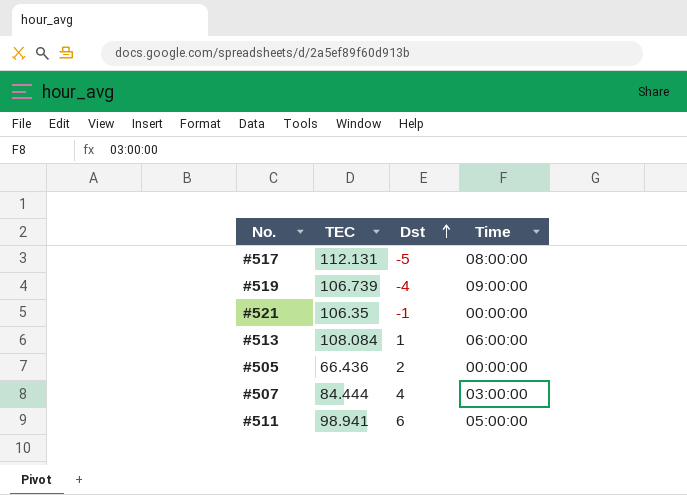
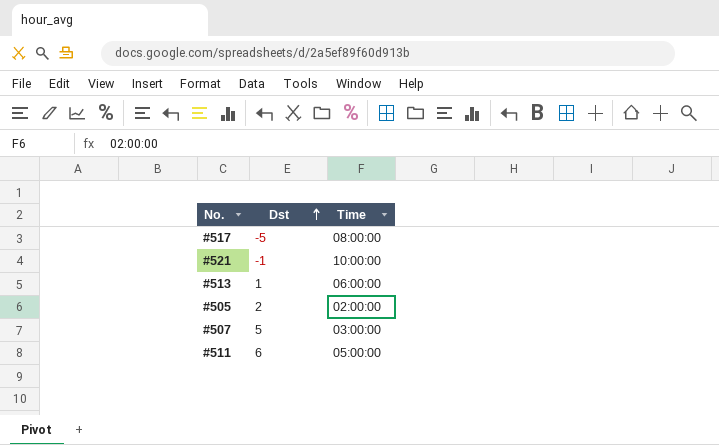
column TEC | position: 2 -> none
row #519: 106.739 | -4 | 09:00:00 -> none
#521 | Time: 00:00:00 -> 10:00:00
#505 | Time: 00:00:00 -> 02:00:00
#507 | Dst: 4 -> 5

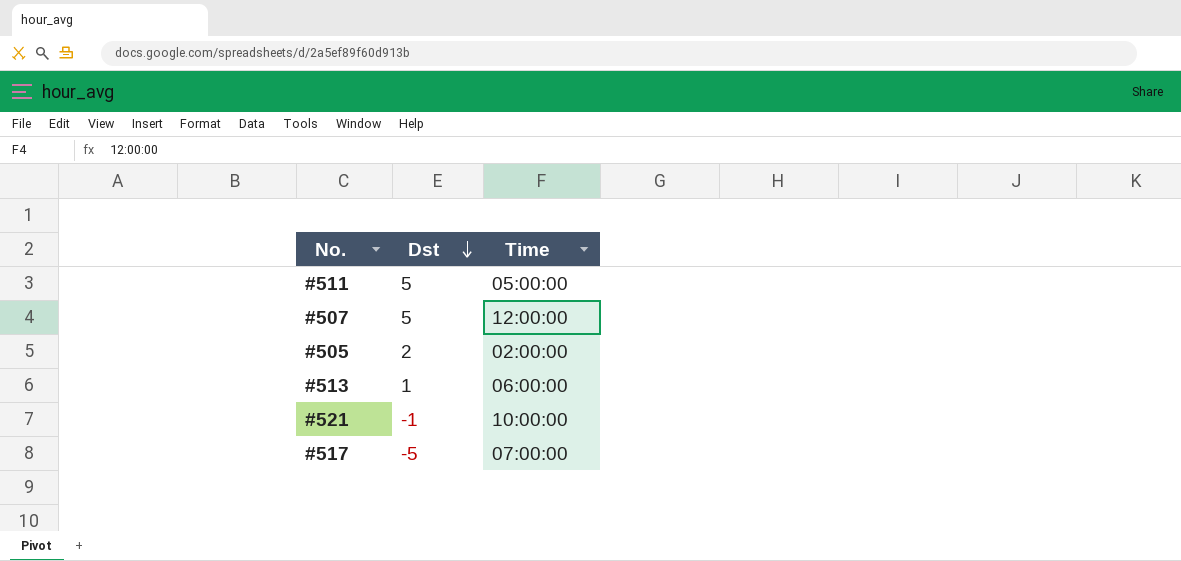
row order: Dst ascending -> Dst descending
#511 | Dst: 6 -> 5
#507 | Time: 03:00:00 -> 12:00:00
#517 | Time: 08:00:00 -> 07:00:00

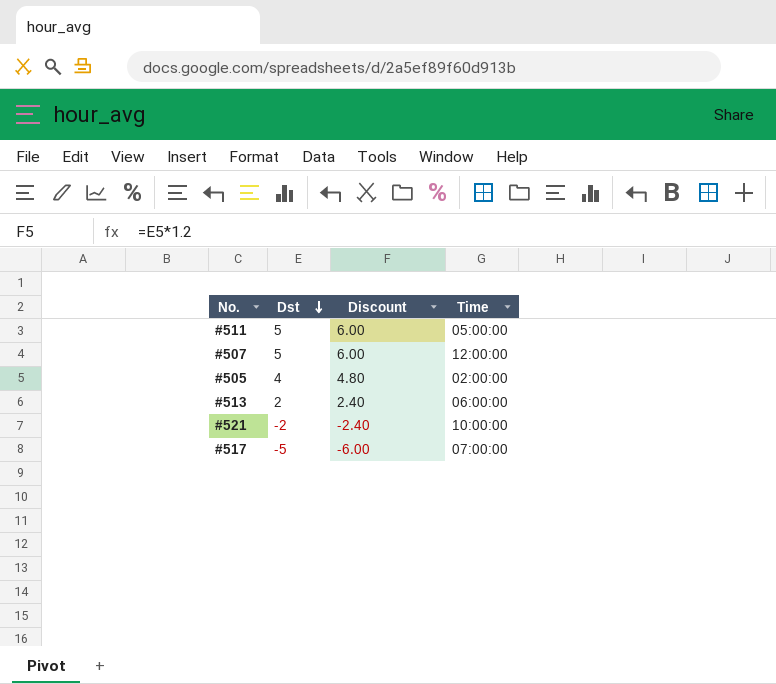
column Discount | formula: none -> [Dst] * 1.2
#505 | Dst: 2 -> 4
#513 | Dst: 1 -> 2
#521 | Dst: -1 -> -2

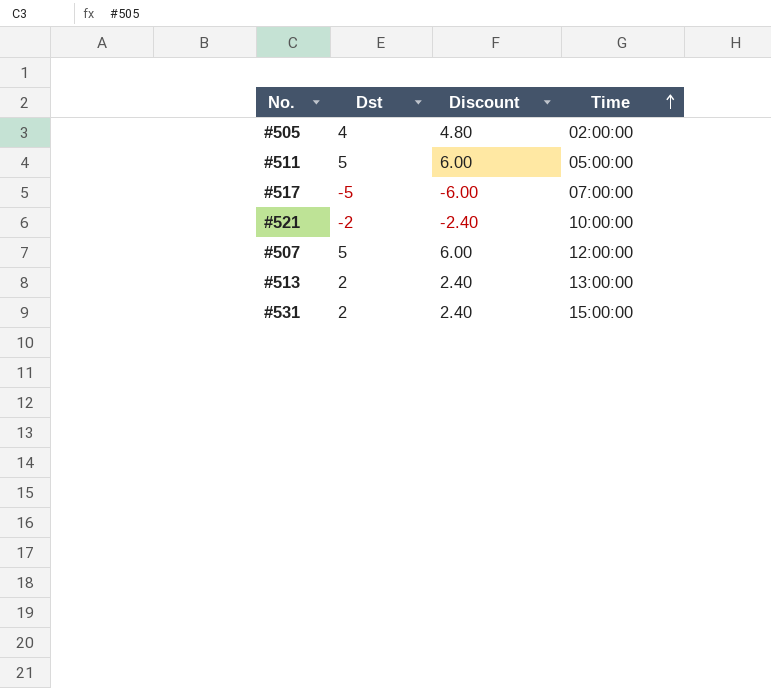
row order: Dst descending -> Time ascending
#513 | Time: 06:00:00 -> 13:00:00
row #531: none -> 2 | 2.40 | 15:00:00

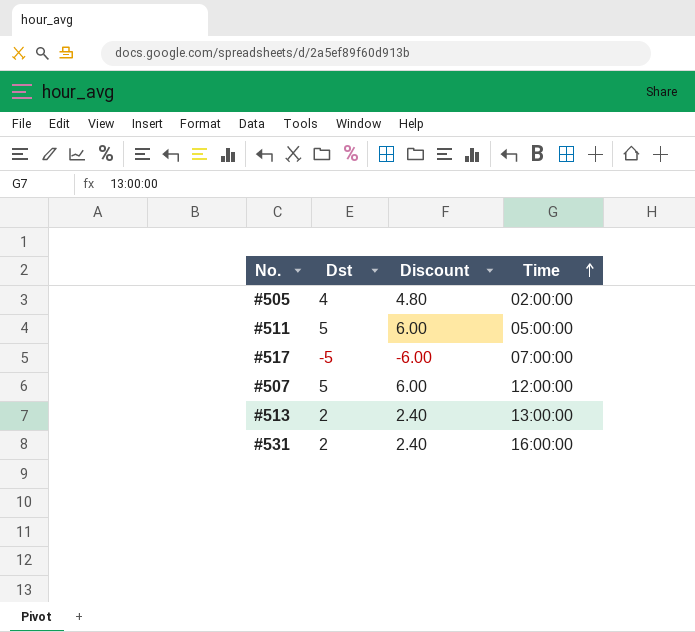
row #521: -2 | -2.40 | 10:00:00 -> none
#531 | Time: 15:00:00 -> 16:00:00

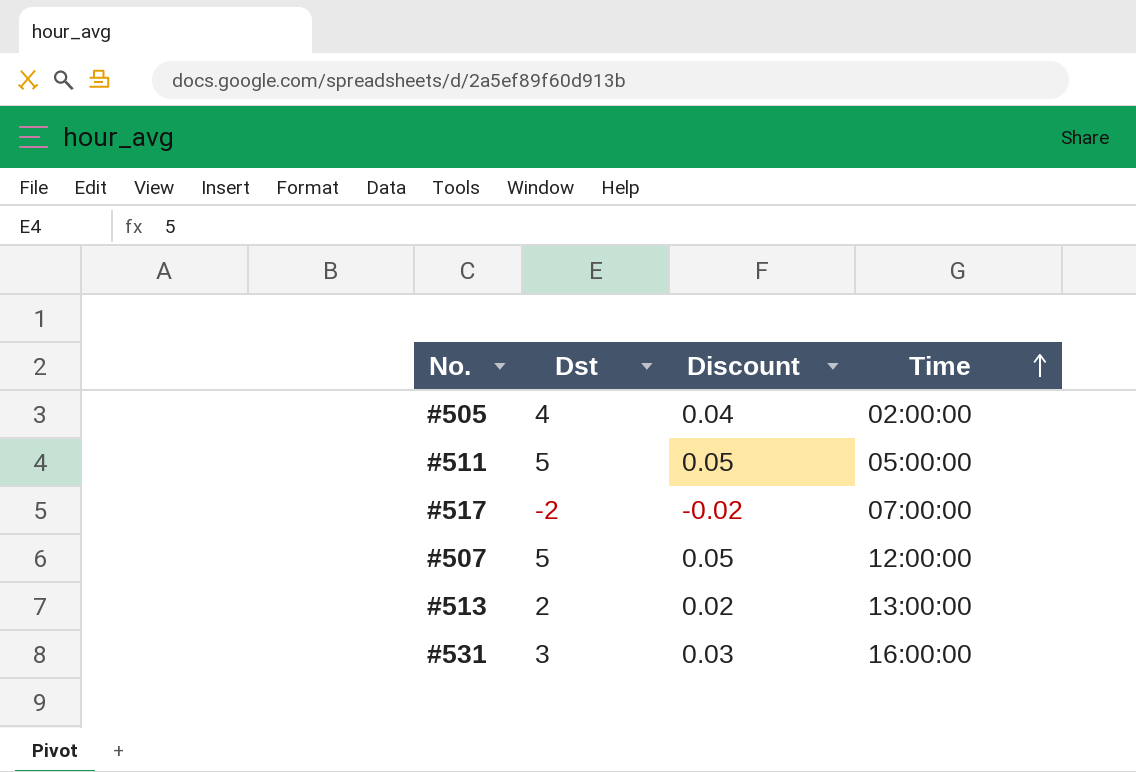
column Discount | formula: [Dst] * 1.2 -> [Dst] * 0.01
#517 | Dst: -5 -> -2
#531 | Dst: 2 -> 3

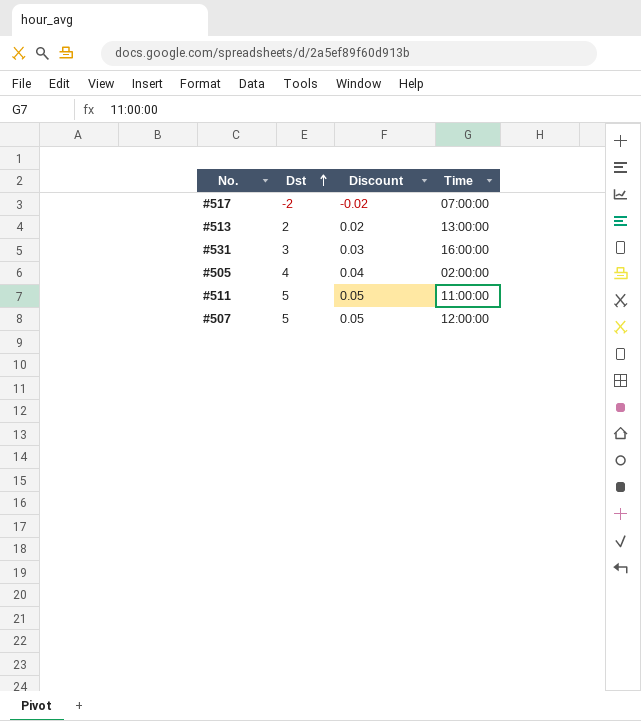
row order: Time ascending -> Dst ascending
#511 | Time: 05:00:00 -> 11:00:00

